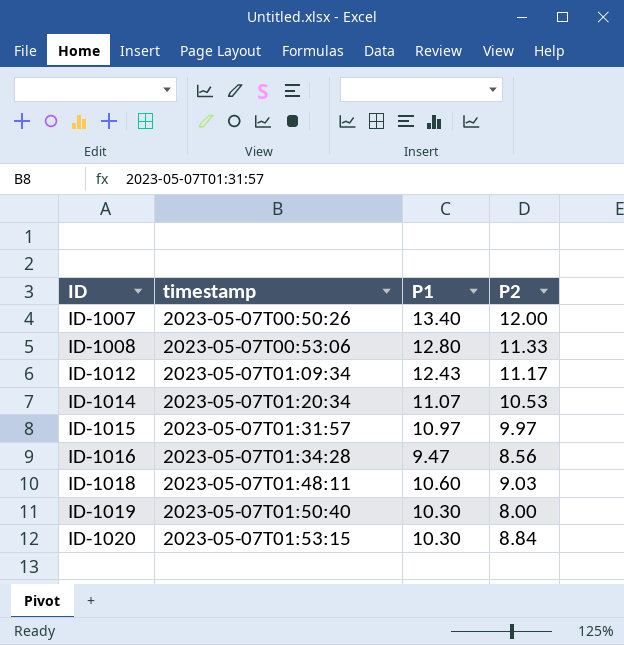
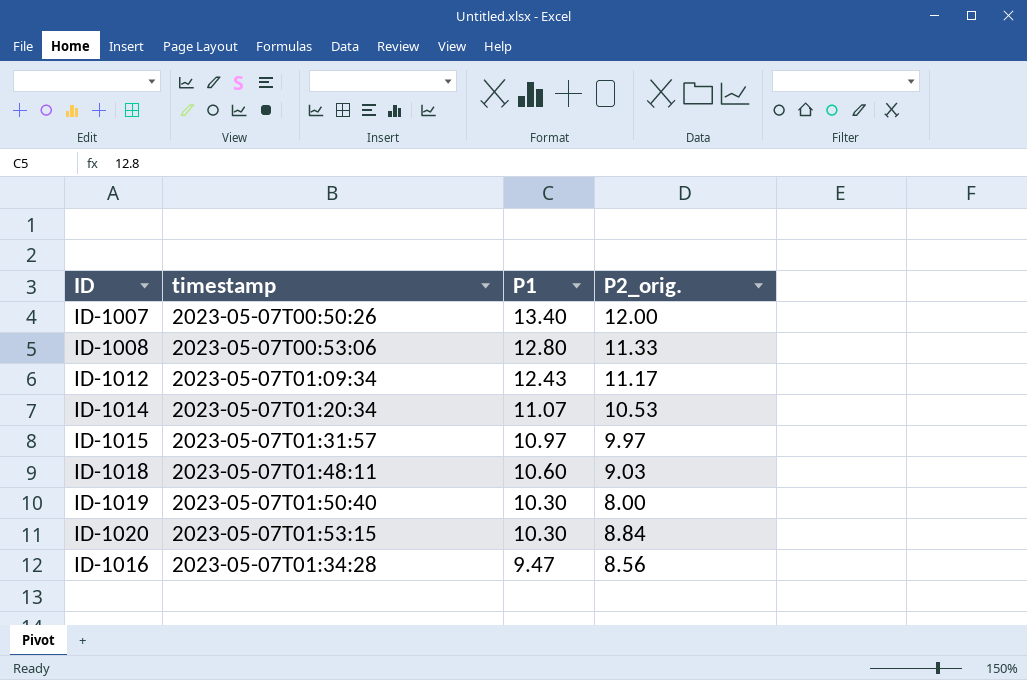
row order: ID ascending -> P1 descending
column name: P2 -> P2_orig.

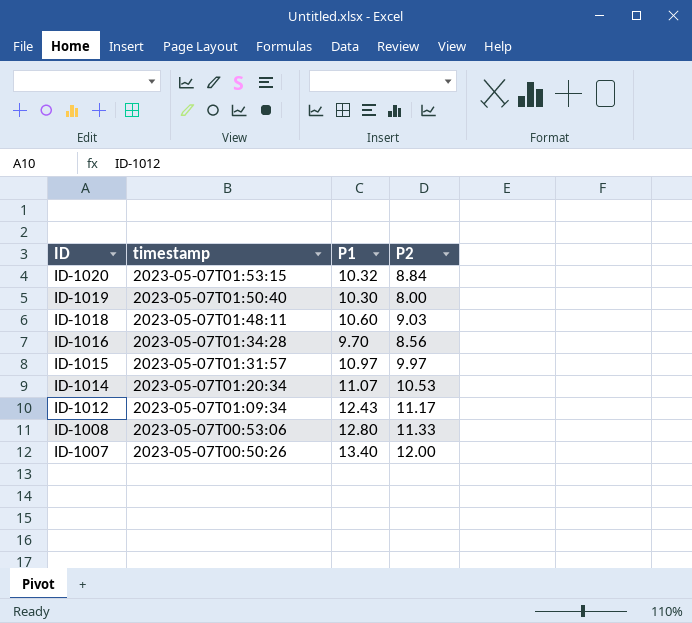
row order: P1 descending -> ID descending
column name: P2_orig. -> P2
ID-1020 | P1: 10.30 -> 10.32
ID-1016 | P1: 9.47 -> 9.70

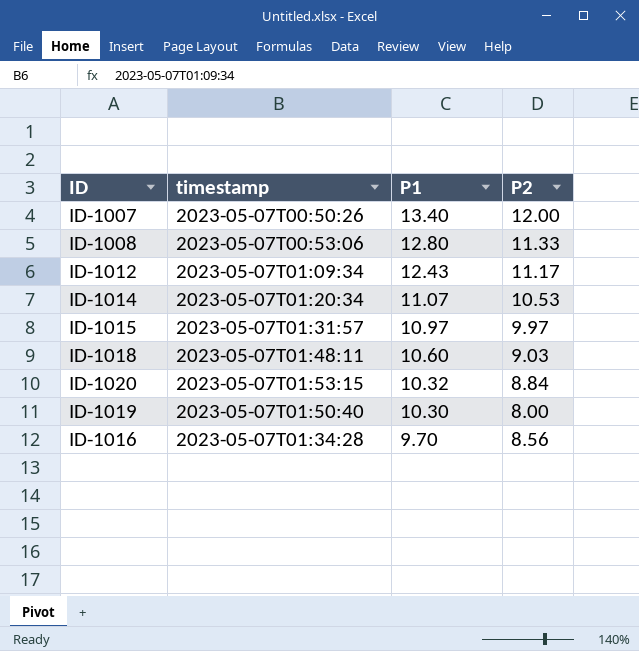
row order: ID descending -> P1 descending

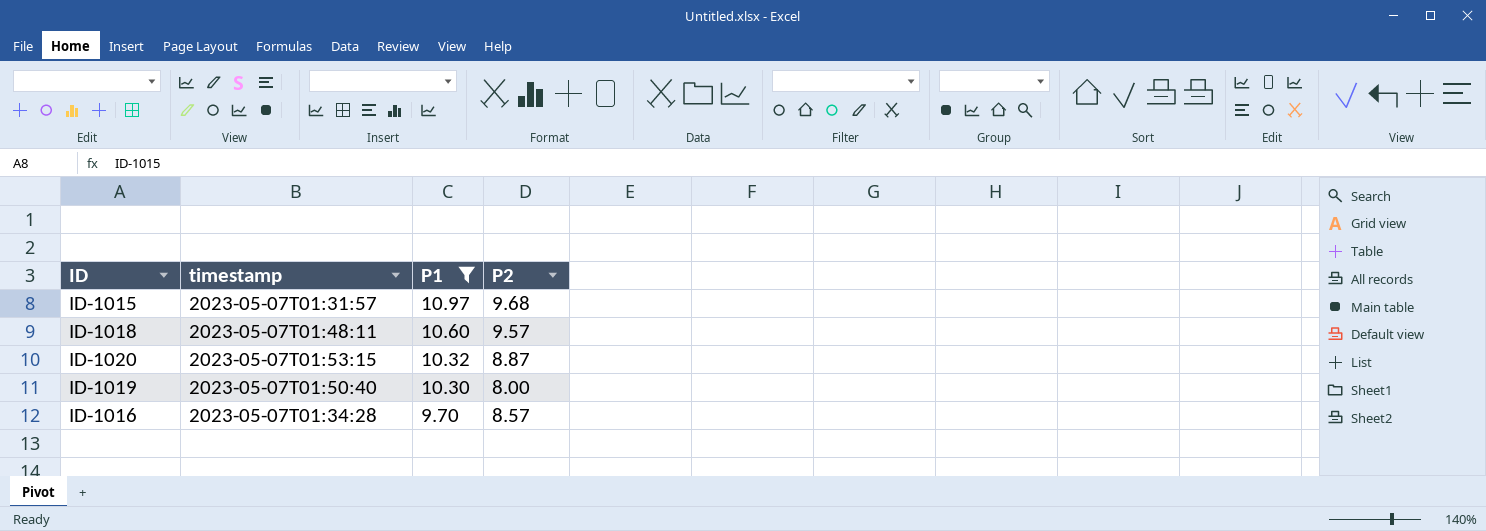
filter: none -> P1 <= 10.97
ID-1015 | P2: 9.97 -> 9.68
ID-1018 | P2: 9.03 -> 9.57
ID-1020 | P2: 8.84 -> 8.87
ID-1016 | P2: 8.56 -> 8.57

